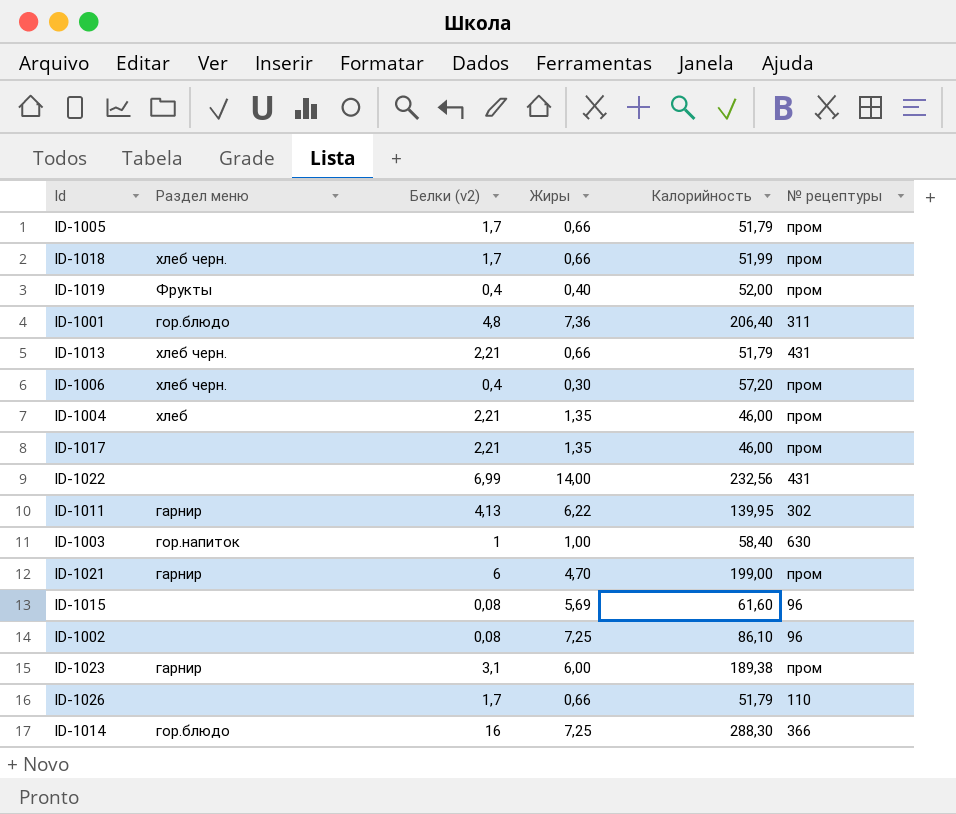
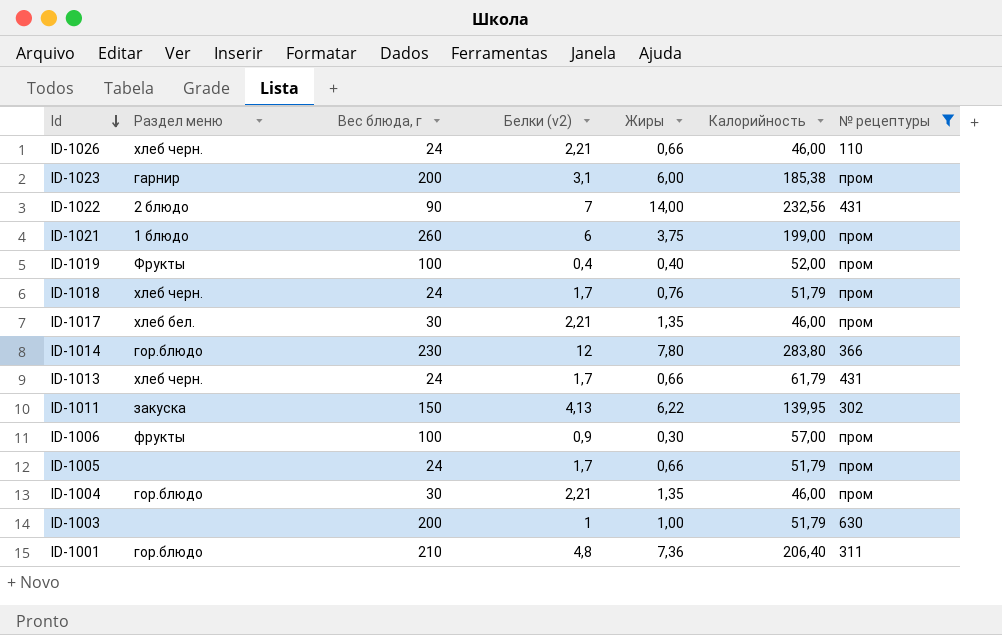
filter: none -> № рецептуры != 96
row order: none -> Id descending
column Вес блюда, г | position: none -> 3
ID-1026 | Раздел меню: none -> хлеб черн.
ID-1026 | Белки (v2): 1,7 -> 2,21
ID-1026 | Калорийность: 51,79 -> 46,00
ID-1023 | Калорийность: 189,38 -> 185,38
ID-1022 | Раздел меню: none -> 2 блюдо
ID-1022 | Белки (v2): 6,99 -> 7
ID-1021 | Раздел меню: гарнир -> 1 блюдо
ID-1021 | Жиры: 4,70 -> 3,75
ID-1018 | Жиры: 0,66 -> 0,76
ID-1018 | Калорийность: 51,99 -> 51,79
ID-1017 | Раздел меню: none -> хлеб бел.
ID-1014 | Белки (v2): 16 -> 12
ID-1014 | Жиры: 7,25 -> 7,80
ID-1014 | Калорийность: 288,30 -> 283,80
ID-1013 | Белки (v2): 2,21 -> 1,7
ID-1013 | Калорийность: 51,79 -> 61,79
ID-1011 | Раздел меню: гарнир -> закуска
ID-1006 | Раздел меню: хлеб черн. -> фрукты
ID-1006 | Белки (v2): 0,4 -> 0,9
ID-1006 | Калорийность: 57,20 -> 57,00
ID-1004 | Раздел меню: хлеб -> гор.блюдо
ID-1003 | Раздел меню: гор.напиток -> none
ID-1003 | Калорийность: 58,40 -> 51,79

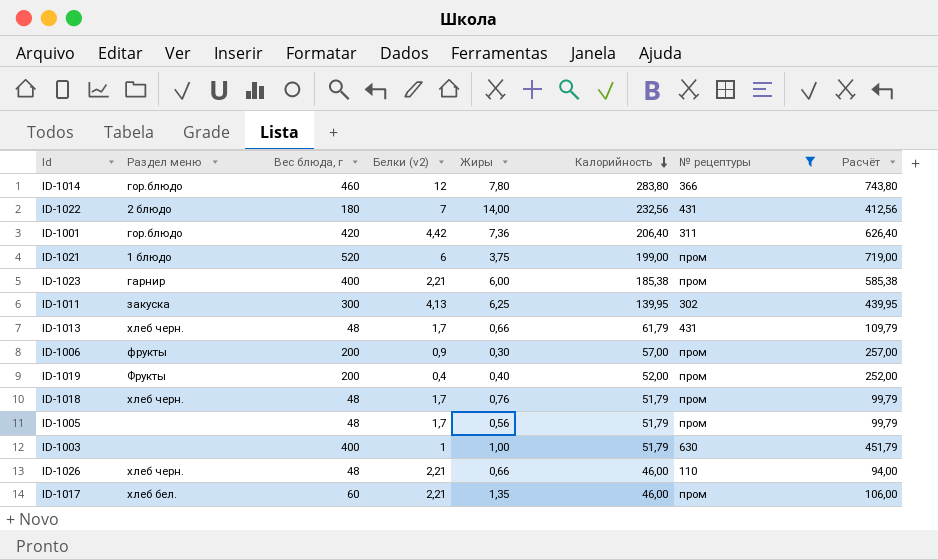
row order: Id descending -> Калорийность descending
column Расчёт | formula: none -> [Вес блюда, г] + [Калорийность]
row ID-1004: гор.блюдо | 30 | 2,21 | 1,35 | 46,00 | пром -> none
ID-1014 | Вес блюда, г: 230 -> 460
ID-1022 | Вес блюда, г: 90 -> 180
ID-1001 | Вес блюда, г: 210 -> 420
ID-1001 | Белки (v2): 4,8 -> 4,42
ID-1021 | Вес блюда, г: 260 -> 520
ID-1023 | Вес блюда, г: 200 -> 400
ID-1023 | Белки (v2): 3,1 -> 2,21
ID-1011 | Вес блюда, г: 150 -> 300
ID-1011 | Жиры: 6,22 -> 6,25
ID-1013 | Вес блюда, г: 24 -> 48
ID-1006 | Вес блюда, г: 100 -> 200
ID-1019 | Вес блюда, г: 100 -> 200
ID-1018 | Вес блюда, г: 24 -> 48
ID-1005 | Вес блюда, г: 24 -> 48
ID-1005 | Жиры: 0,66 -> 0,56
ID-1003 | Вес блюда, г: 200 -> 400
ID-1026 | Вес блюда, г: 24 -> 48
ID-1017 | Вес блюда, г: 30 -> 60

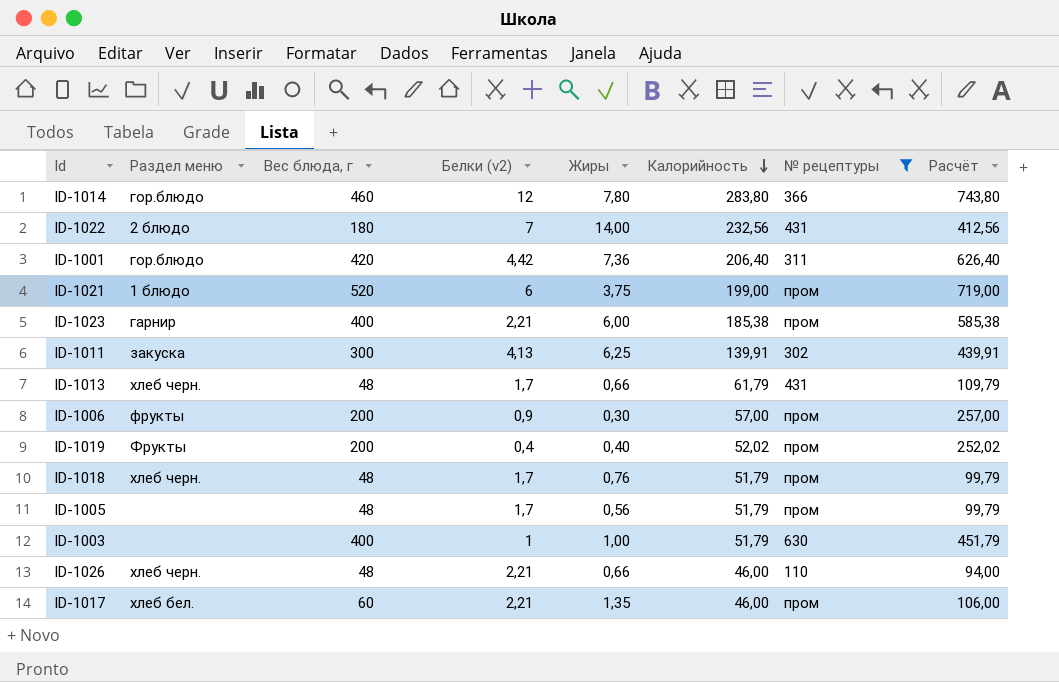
ID-1011 | Калорийность: 139,95 -> 139,91
ID-1011 | Расчёт: 439,95 -> 439,91
ID-1019 | Калорийность: 52,00 -> 52,02
ID-1019 | Расчёт: 252,00 -> 252,02

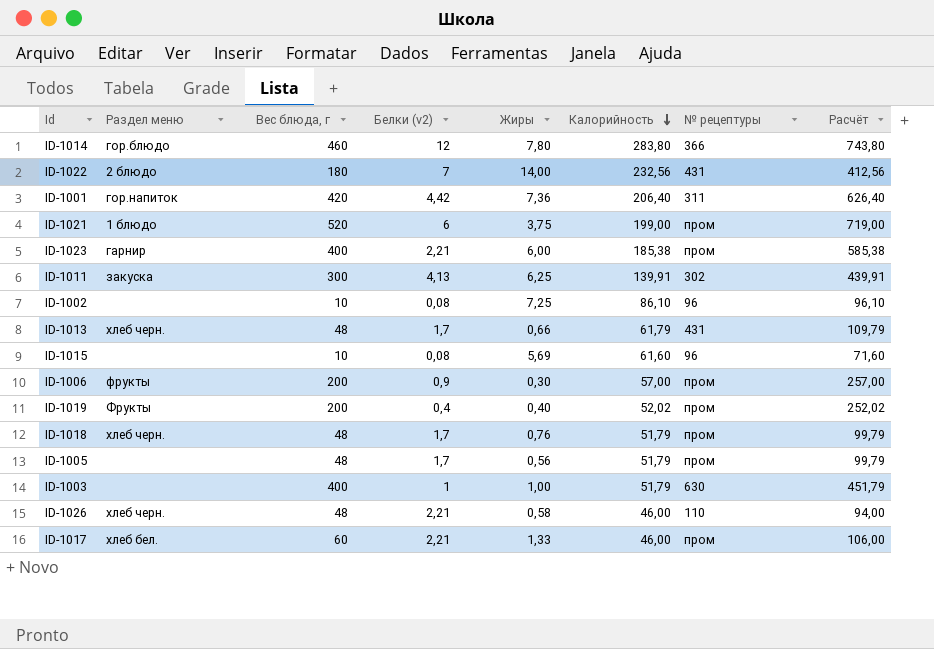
filter: № рецептуры != 96 -> none
ID-1001 | Раздел меню: гор.блюдо -> гор.напиток
ID-1026 | Жиры: 0,66 -> 0,58
ID-1017 | Жиры: 1,35 -> 1,33

